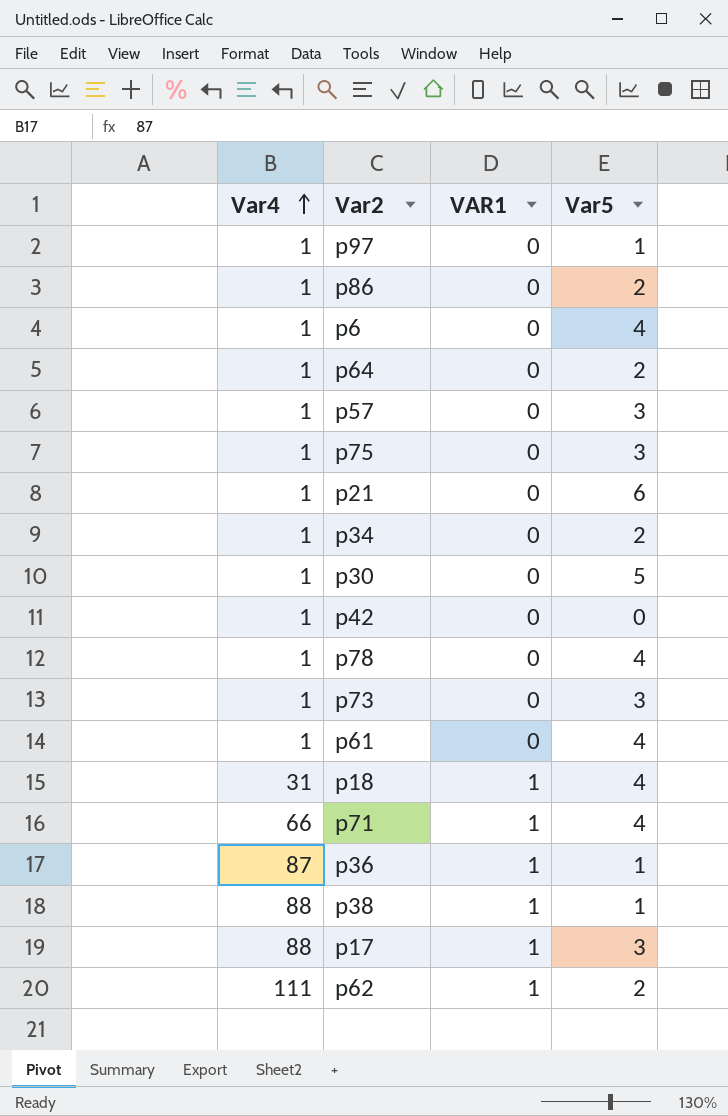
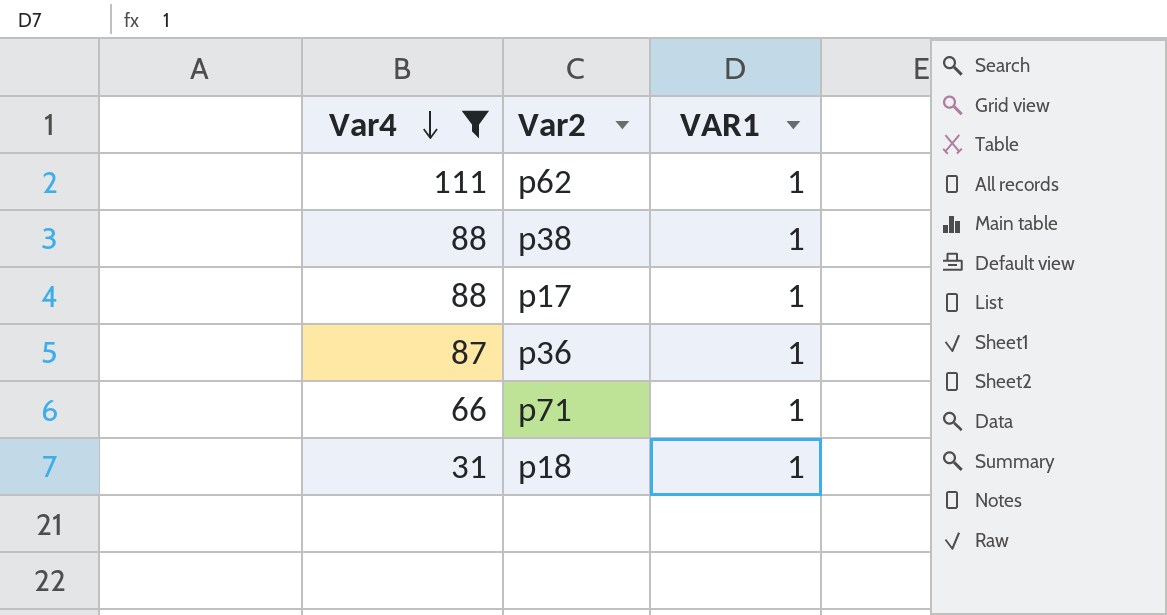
filter: none -> Var4 != 1
row order: Var4 ascending -> Var4 descending
column Var5 | position: 4 -> none

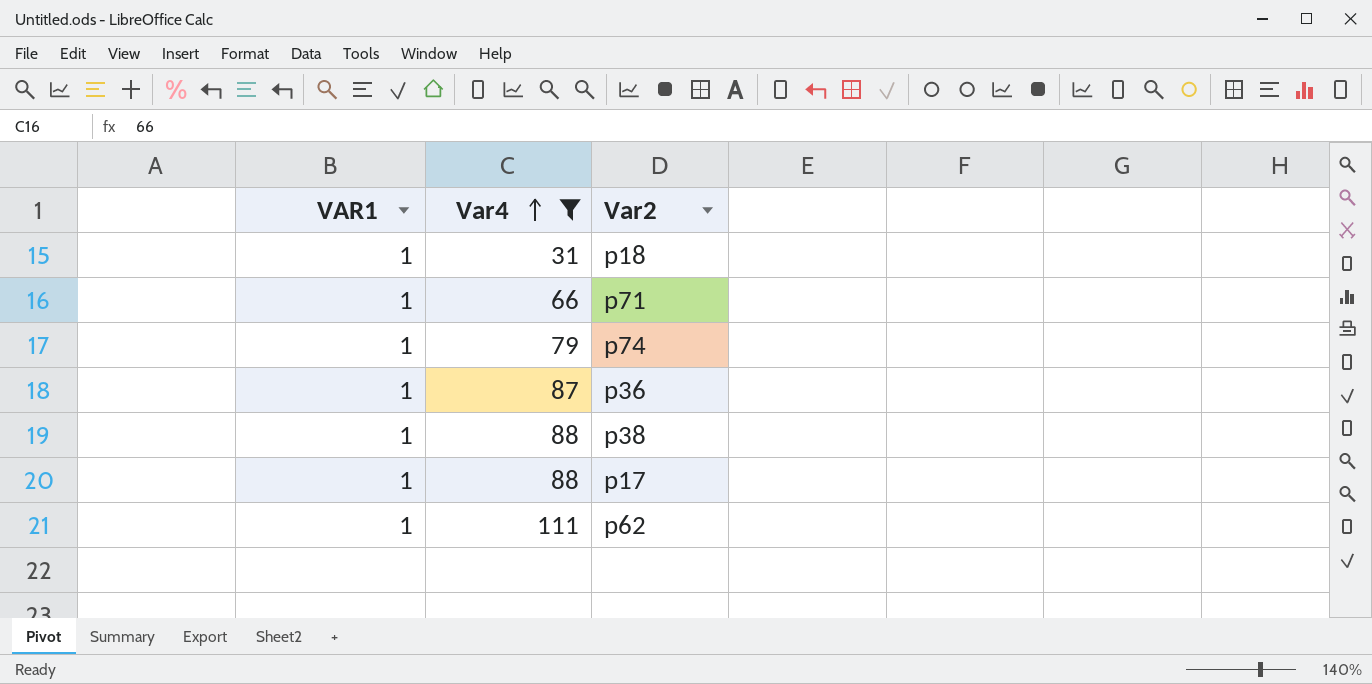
row order: Var4 descending -> Var4 ascending
column VAR1 | position: 3 -> 1
row p74: none -> 1 | 79

